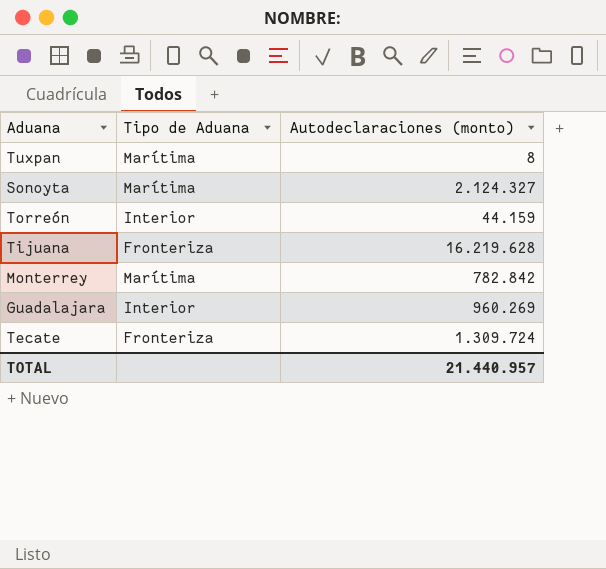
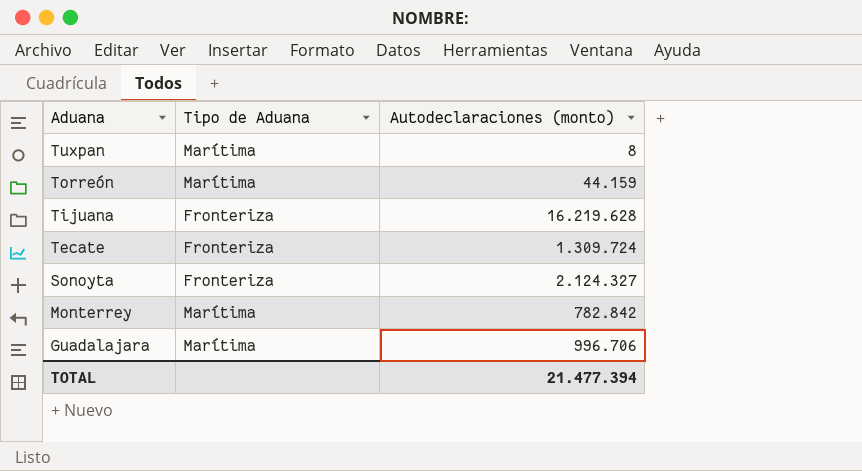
row order: none -> Aduana descending
Torreón | Tipo de Aduana: Interior -> Marítima
Sonoyta | Tipo de Aduana: Marítima -> Fronteriza
Guadalajara | Tipo de Aduana: Interior -> Marítima
Guadalajara | Autodeclaraciones (monto): 960.269 -> 996.706
TOTAL | Autodeclaraciones (monto): 21.440.957 -> 21.477.394

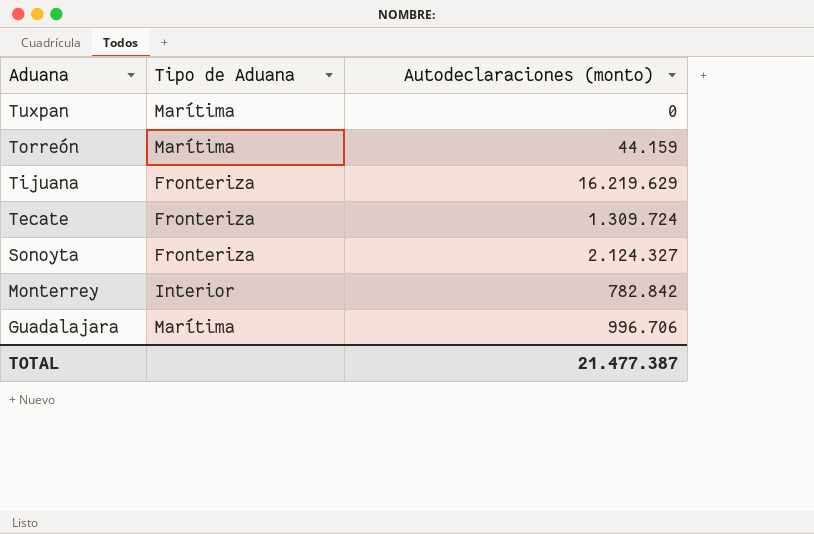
Tuxpan | Autodeclaraciones (monto): 8 -> 0
Tijuana | Autodeclaraciones (monto): 16.219.628 -> 16.219.629
Monterrey | Tipo de Aduana: Marítima -> Interior
TOTAL | Autodeclaraciones (monto): 21.477.394 -> 21.477.387

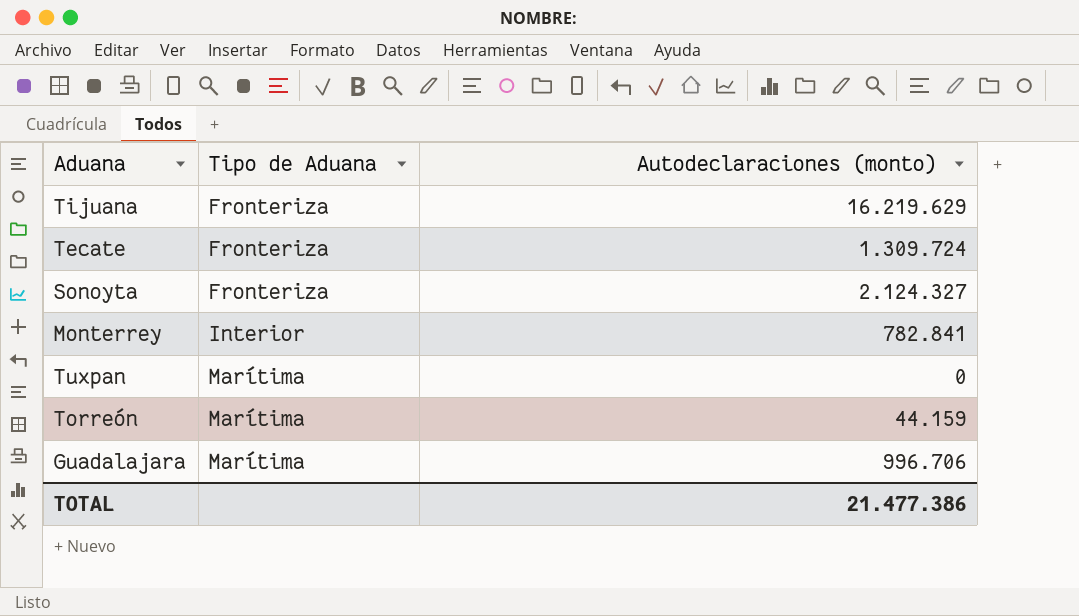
row order: Aduana descending -> Tipo de Aduana ascending
Monterrey | Autodeclaraciones (monto): 782.842 -> 782.841
TOTAL | Autodeclaraciones (monto): 21.477.387 -> 21.477.386

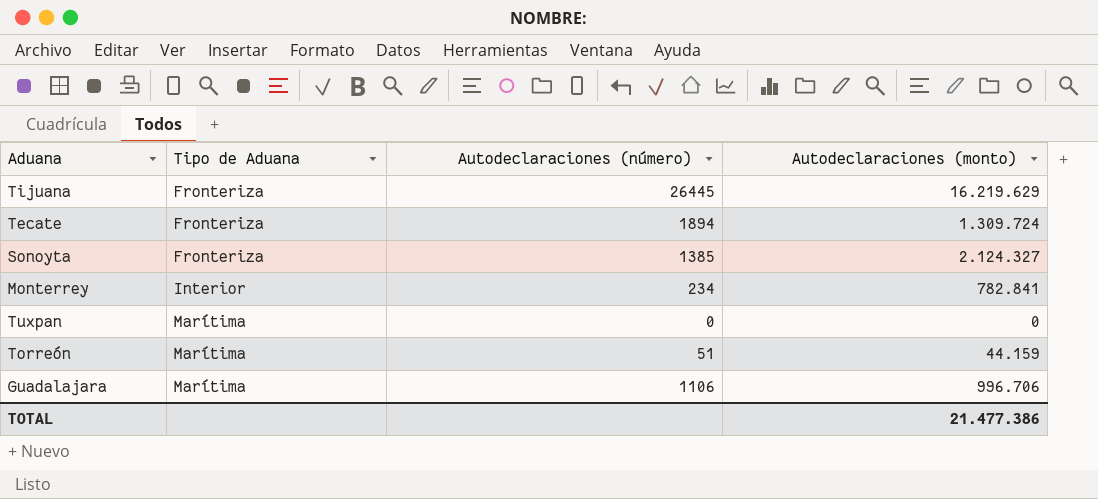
column Autodeclaraciones (número) | position: none -> 3

